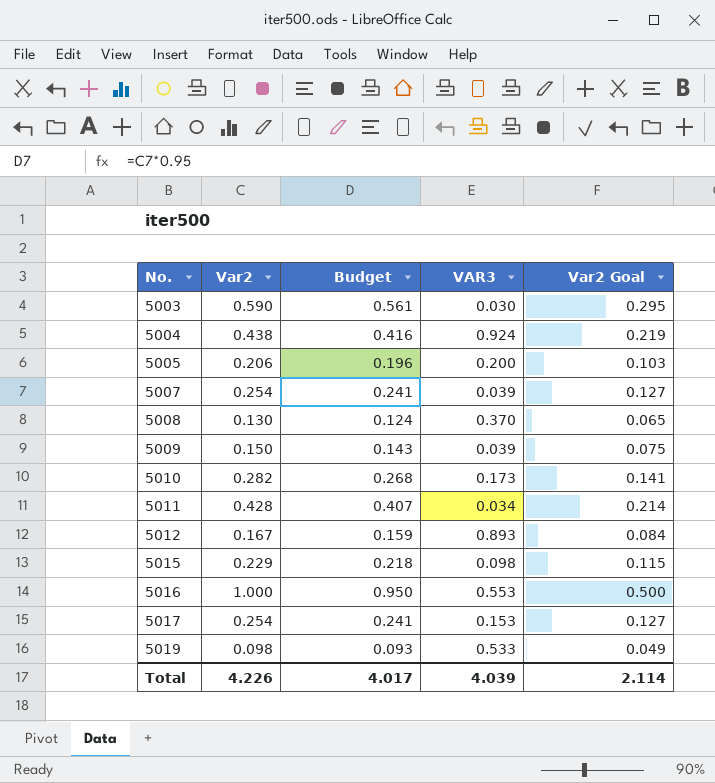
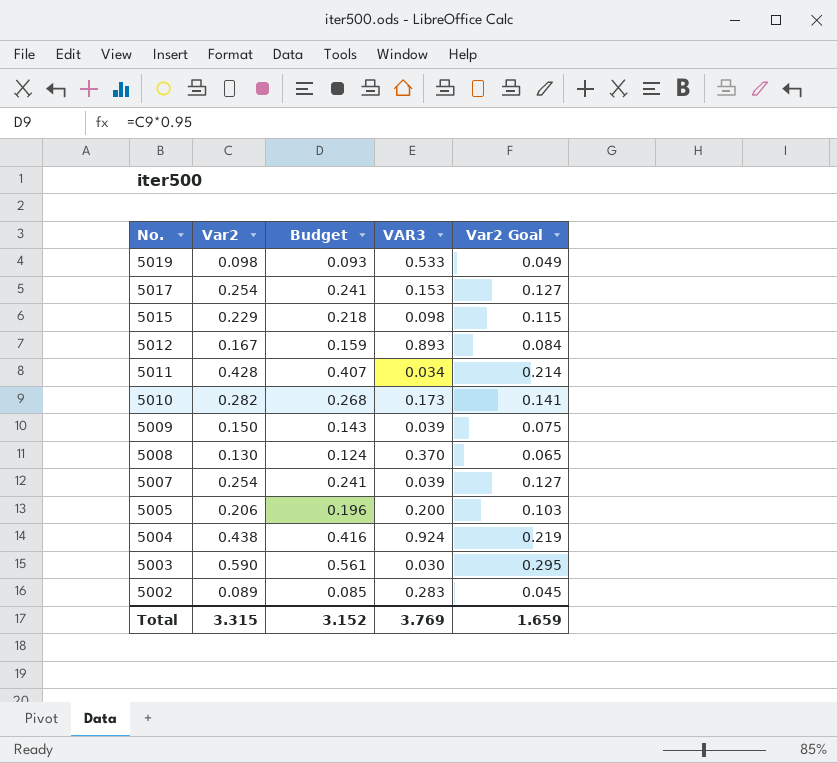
row order: No. ascending -> No. descending
row 5016: 1.000 | 0.950 | 0.553 | 0.500 -> none
row 5002: none -> 0.089 | 0.085 | 0.283 | 0.045
Total | Var2: 4.226 -> 3.315
Total | Budget: 4.017 -> 3.152
Total | VAR3: 4.039 -> 3.769
Total | Var2 Goal: 2.114 -> 1.659

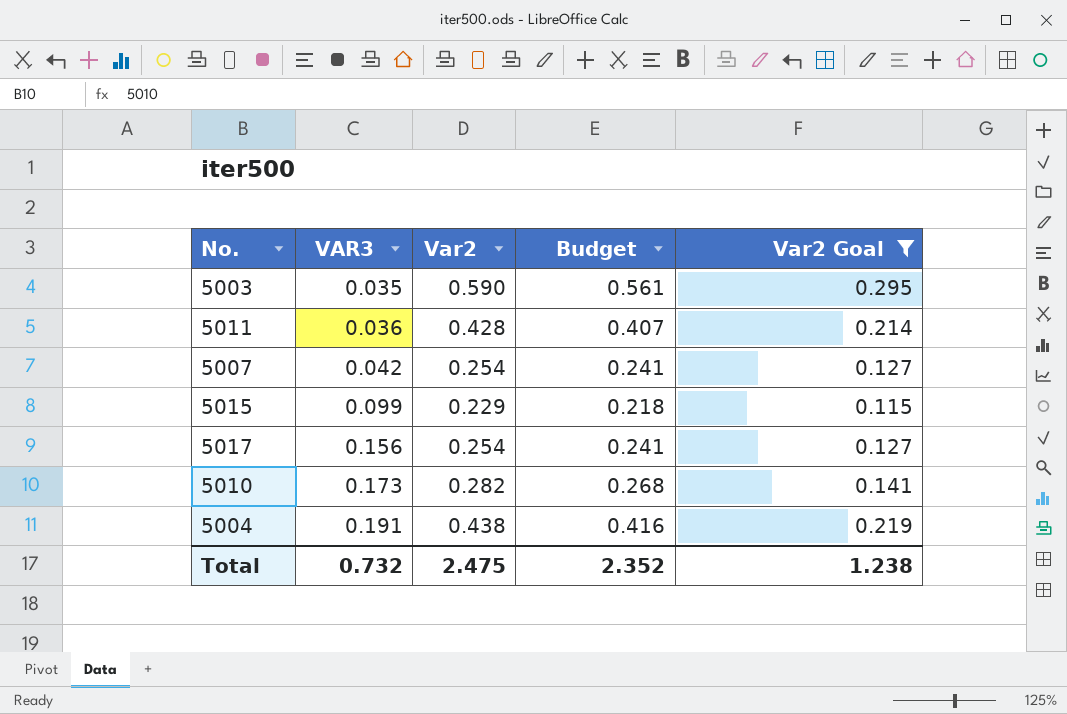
filter: none -> Var2 Goal >= 0.115
row order: No. descending -> VAR3 ascending
column VAR3 | position: 4 -> 2
5003 | VAR3: 0.030 -> 0.035
5011 | VAR3: 0.034 -> 0.036
5007 | VAR3: 0.039 -> 0.042
5015 | VAR3: 0.098 -> 0.099
5017 | VAR3: 0.153 -> 0.156
5004 | VAR3: 0.924 -> 0.191
Total | VAR3: 3.769 -> 0.732
Total | Var2: 3.315 -> 2.475
Total | Budget: 3.152 -> 2.352
Total | Var2 Goal: 1.659 -> 1.238

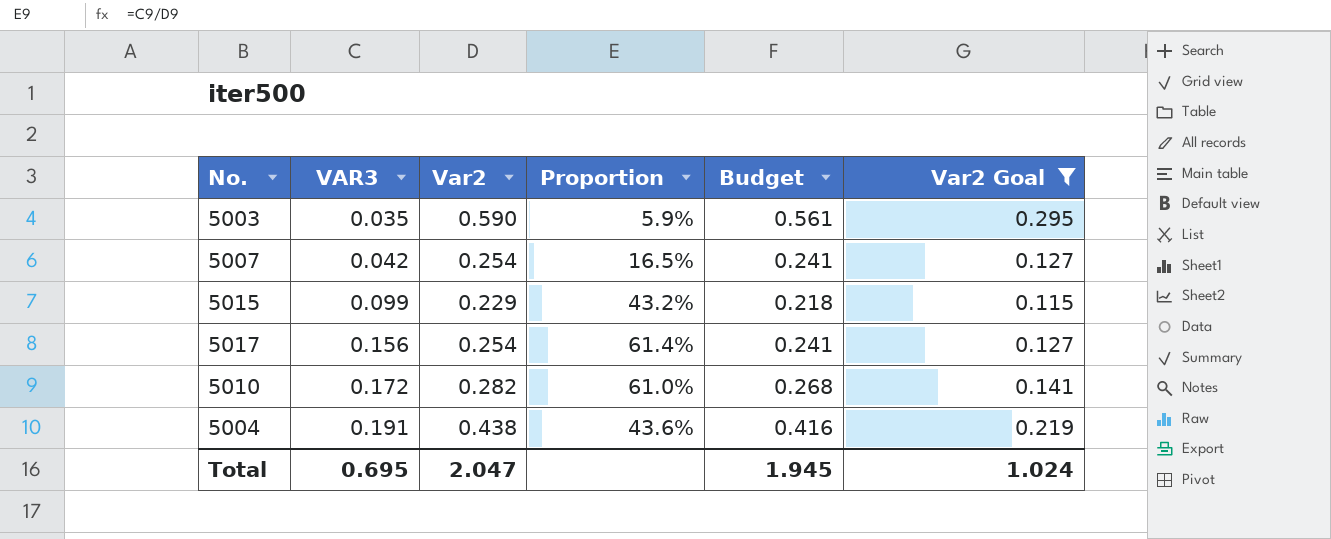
column Proportion | formula: none -> [VAR3] / [Var2]
row 5011: 0.036 | 0.428 | 0.407 | 0.214 -> none
5010 | VAR3: 0.173 -> 0.172
Total | VAR3: 0.732 -> 0.695
Total | Var2: 2.475 -> 2.047
Total | Budget: 2.352 -> 1.945
Total | Var2 Goal: 1.238 -> 1.024

